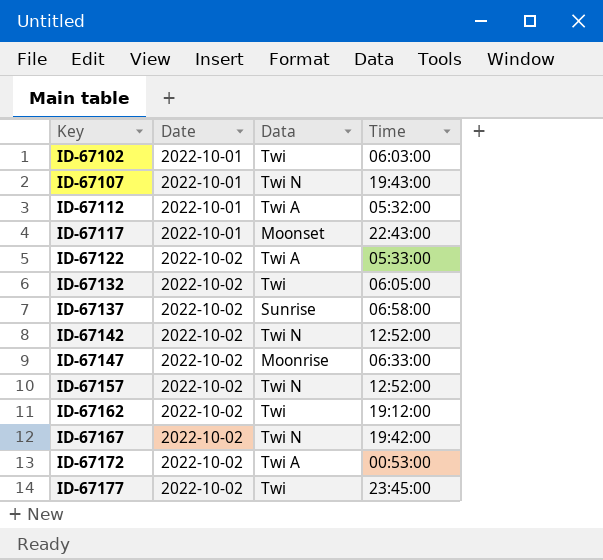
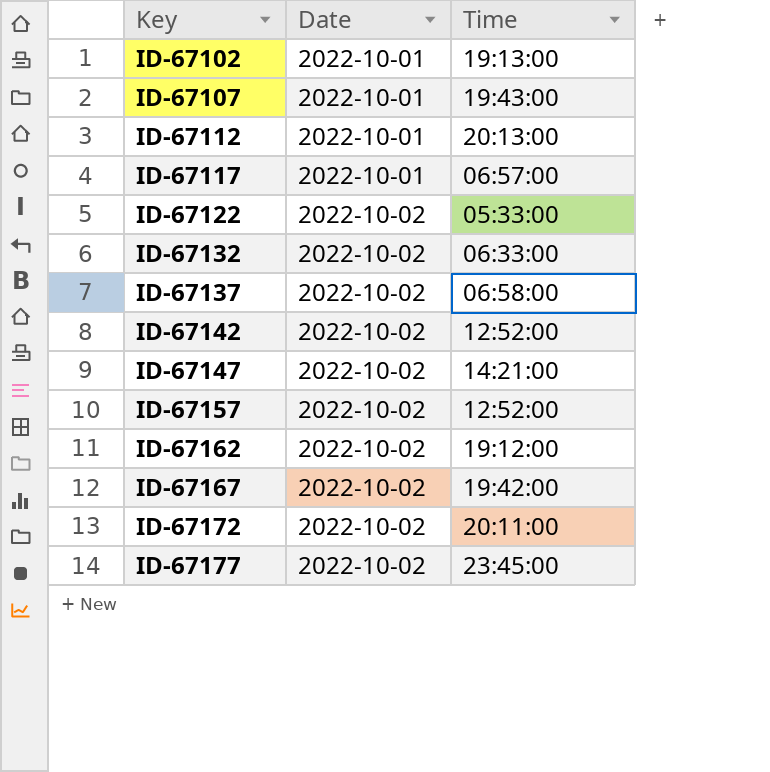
column Data | position: 3 -> none
ID-67102 | Time: 06:03:00 -> 19:13:00
ID-67112 | Time: 05:32:00 -> 20:13:00
ID-67117 | Time: 22:43:00 -> 06:57:00
ID-67132 | Time: 06:05:00 -> 06:33:00
ID-67147 | Time: 06:33:00 -> 14:21:00
ID-67172 | Time: 00:53:00 -> 20:11:00

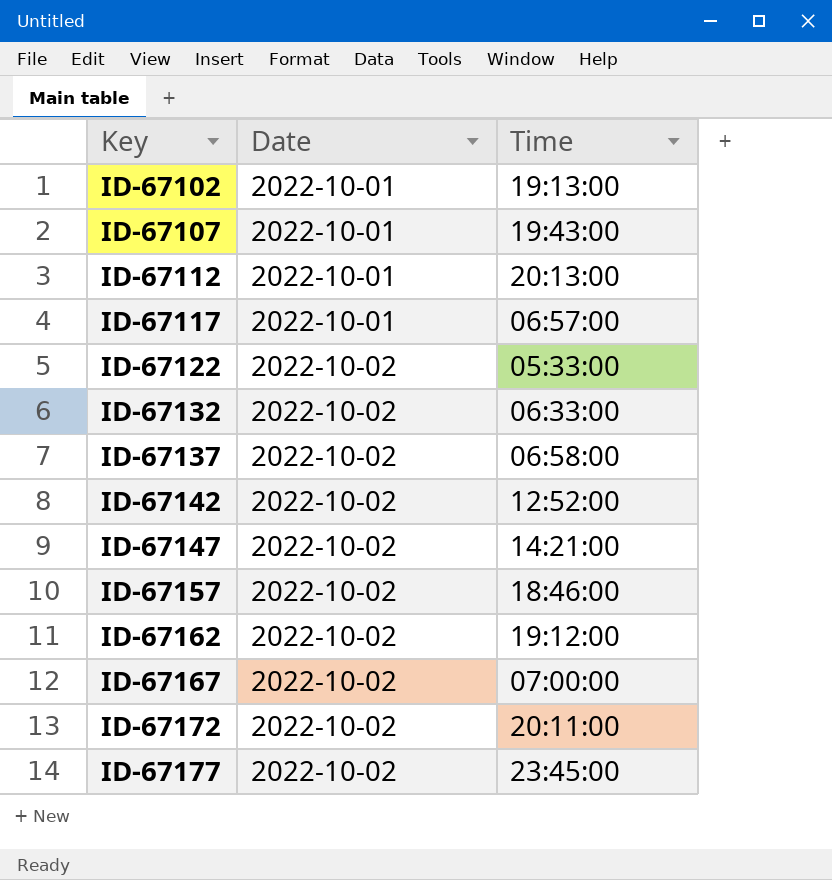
ID-67157 | Time: 12:52:00 -> 18:46:00
ID-67167 | Time: 19:42:00 -> 07:00:00

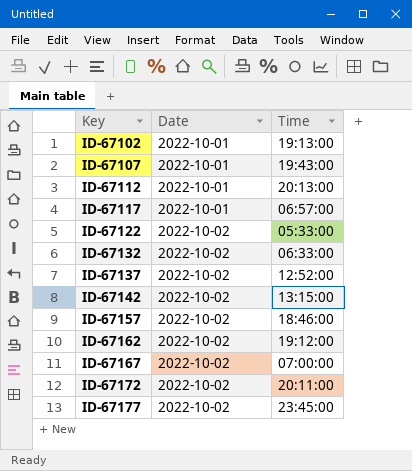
row ID-67147: 2022-10-02 | 14:21:00 -> none
ID-67137 | Time: 06:58:00 -> 12:52:00
ID-67142 | Time: 12:52:00 -> 13:15:00

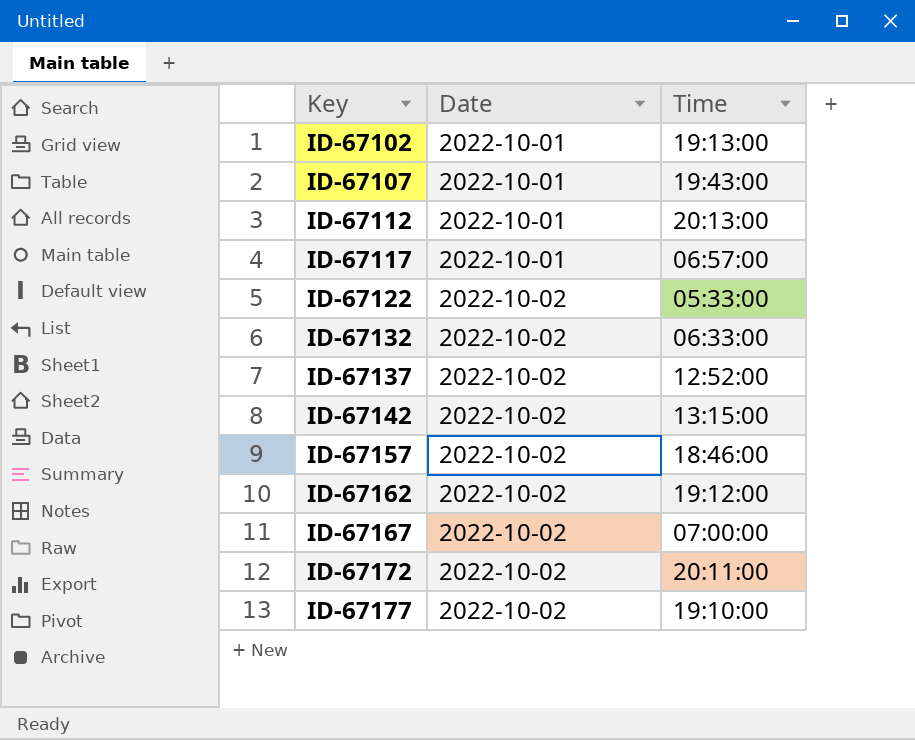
ID-67177 | Time: 23:45:00 -> 19:10:00

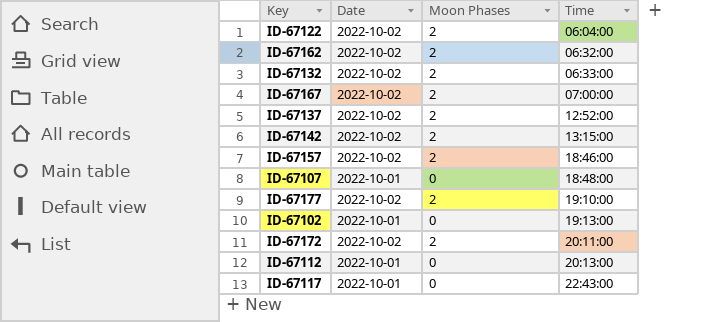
row order: Key ascending -> Time ascending
column Moon Phases | position: none -> 3
ID-67122 | Time: 05:33:00 -> 06:04:00
ID-67162 | Time: 19:12:00 -> 06:32:00
ID-67107 | Time: 19:43:00 -> 18:48:00
ID-67117 | Time: 06:57:00 -> 22:43:00

